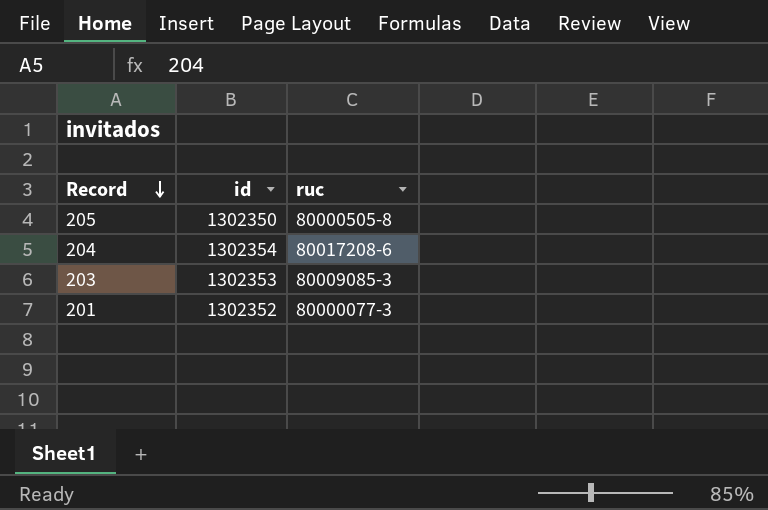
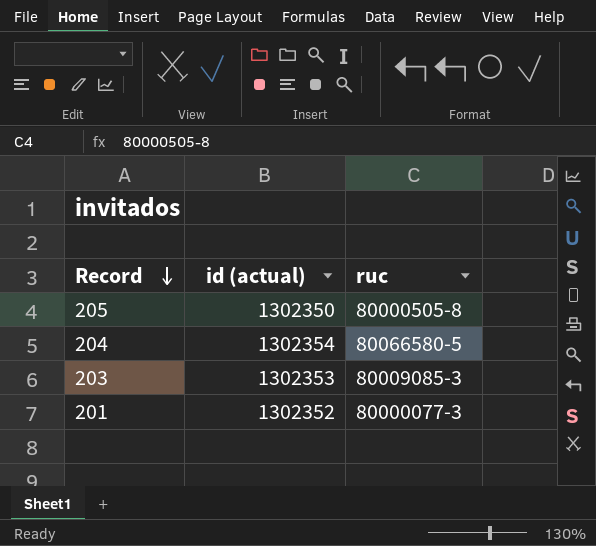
column name: id -> id (actual)
204 | ruc: 80017208-6 -> 80066580-5

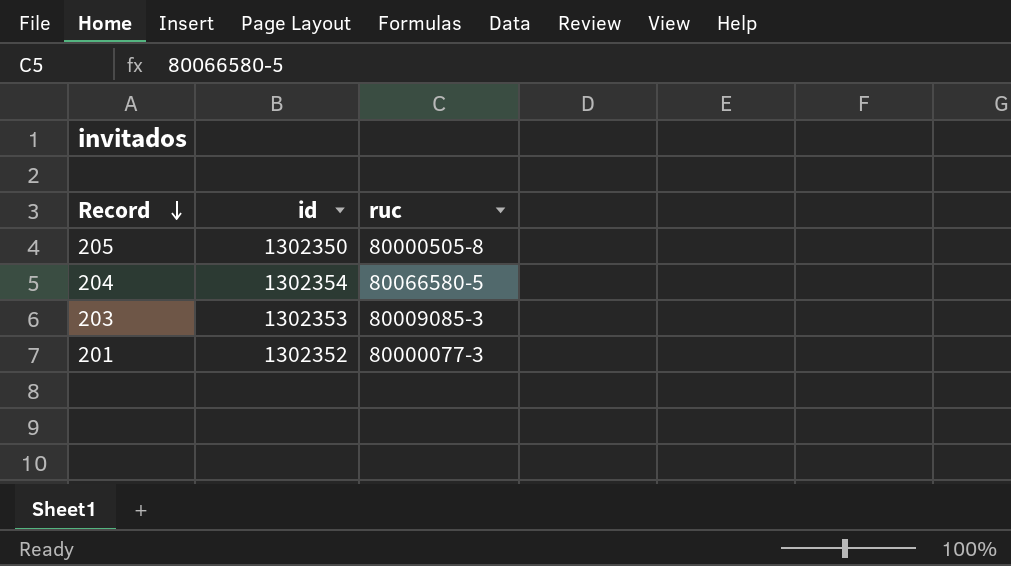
column name: id (actual) -> id

